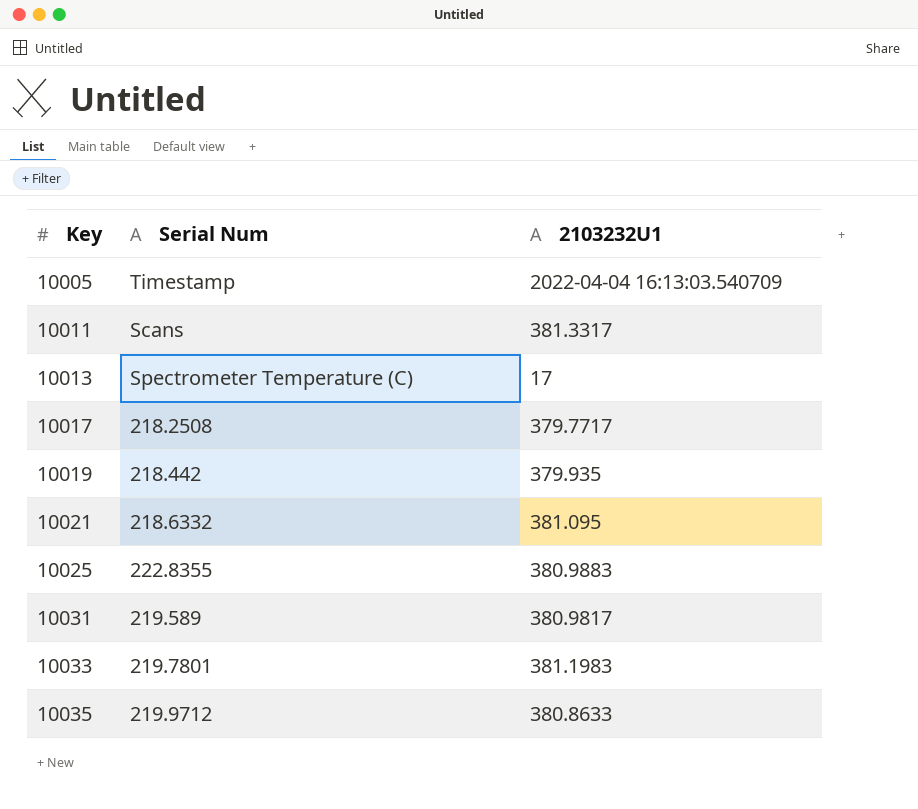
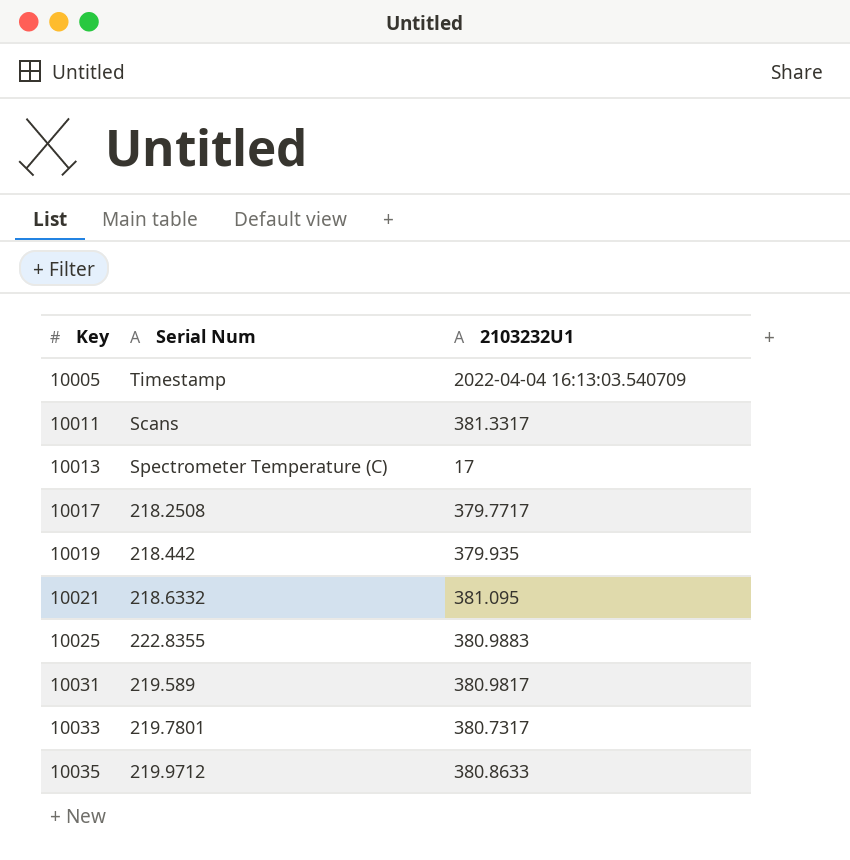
10033 | 2103232U1: 381.1983 -> 380.7317

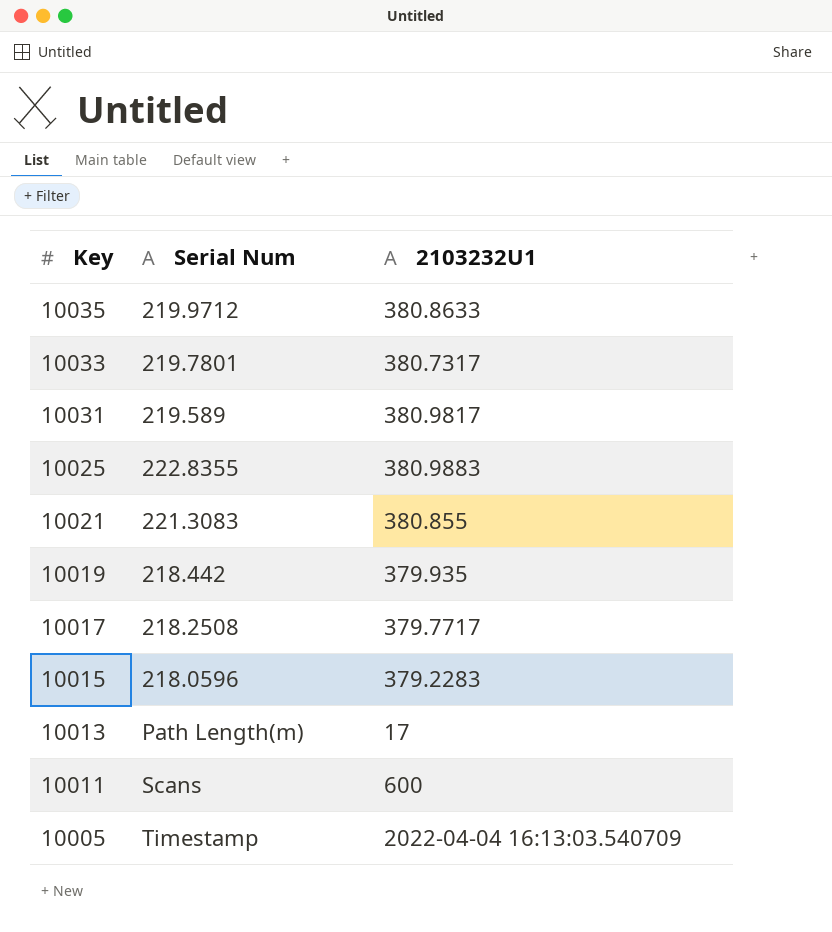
row order: Key ascending -> Key descending
10021 | Serial Num: 218.6332 -> 221.3083
10021 | 2103232U1: 381.095 -> 380.855
row 10015: none -> 218.0596 | 379.2283
10013 | Serial Num: Spectrometer Temperature (C) -> Path Length(m)
10011 | 2103232U1: 381.3317 -> 600

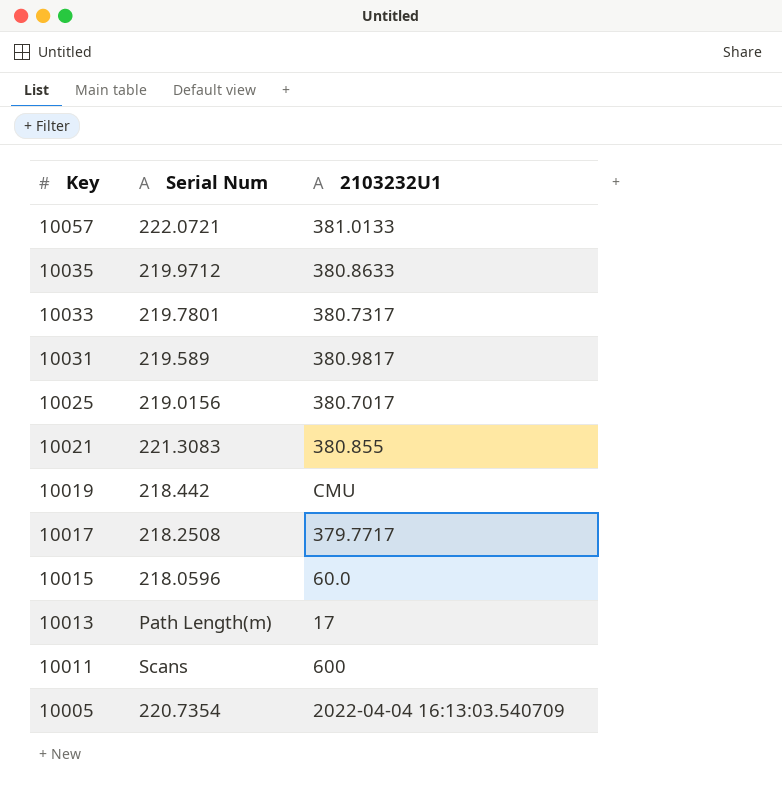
row 10057: none -> 222.0721 | 381.0133
10025 | Serial Num: 222.8355 -> 219.0156
10025 | 2103232U1: 380.9883 -> 380.7017
10019 | 2103232U1: 379.935 -> CMU
10015 | 2103232U1: 379.2283 -> 60.0
10005 | Serial Num: Timestamp -> 220.7354

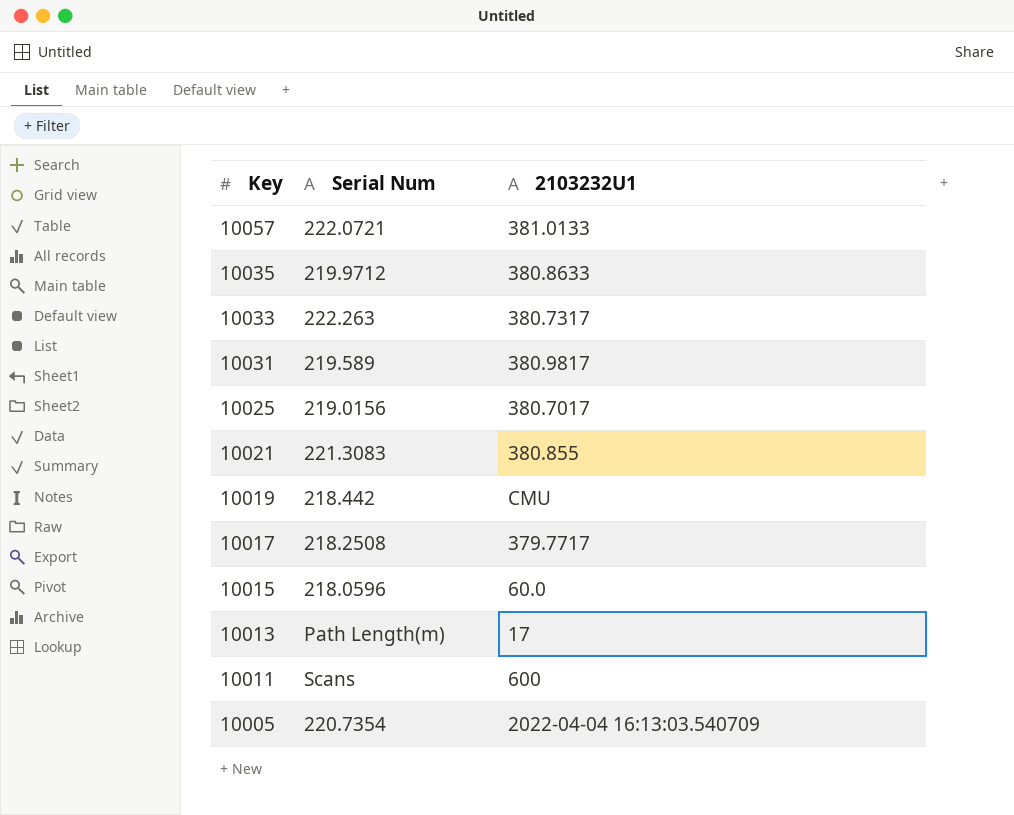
10033 | Serial Num: 219.7801 -> 222.263

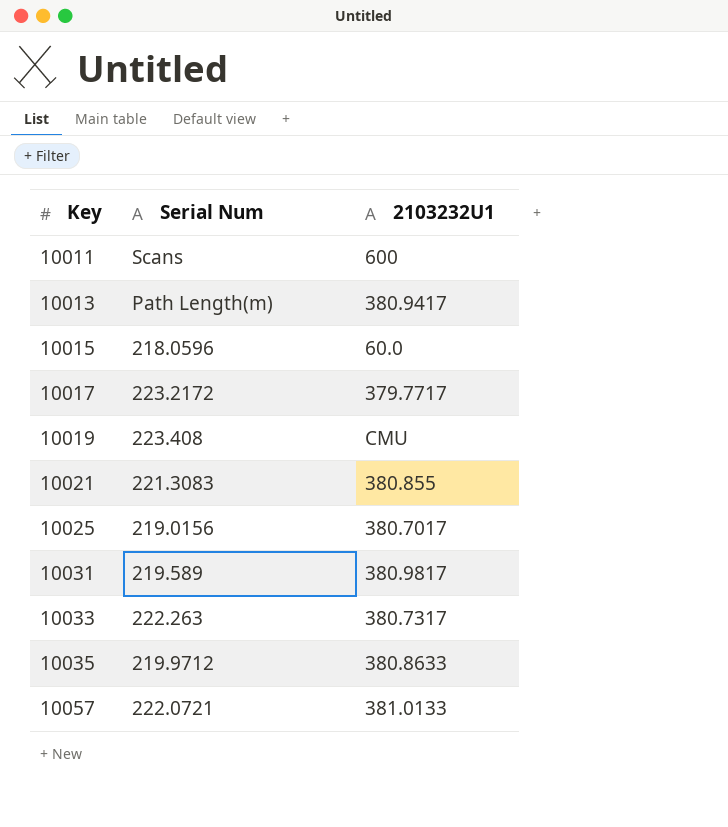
row order: Key descending -> Key ascending
row 10005: 220.7354 | 2022-04-04 16:13:03.540709 -> none
10013 | 2103232U1: 17 -> 380.9417
10017 | Serial Num: 218.2508 -> 223.2172
10019 | Serial Num: 218.442 -> 223.408

